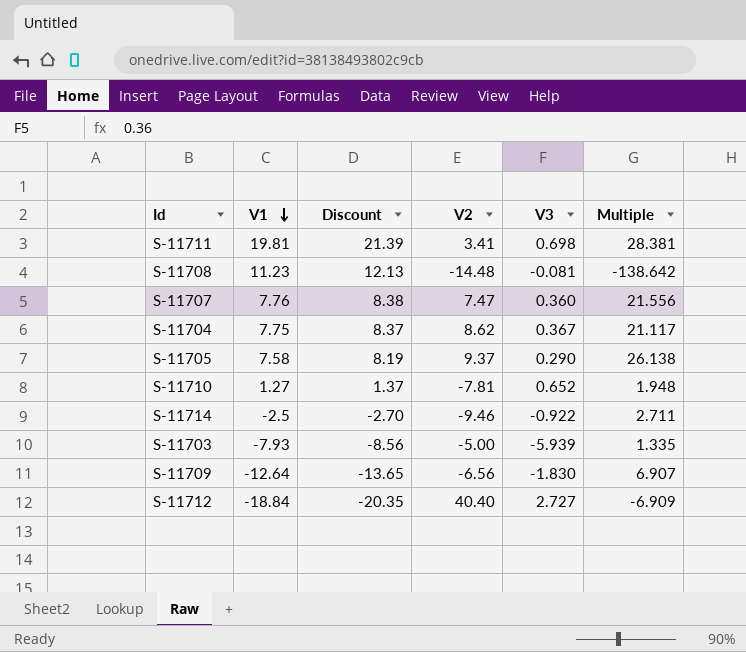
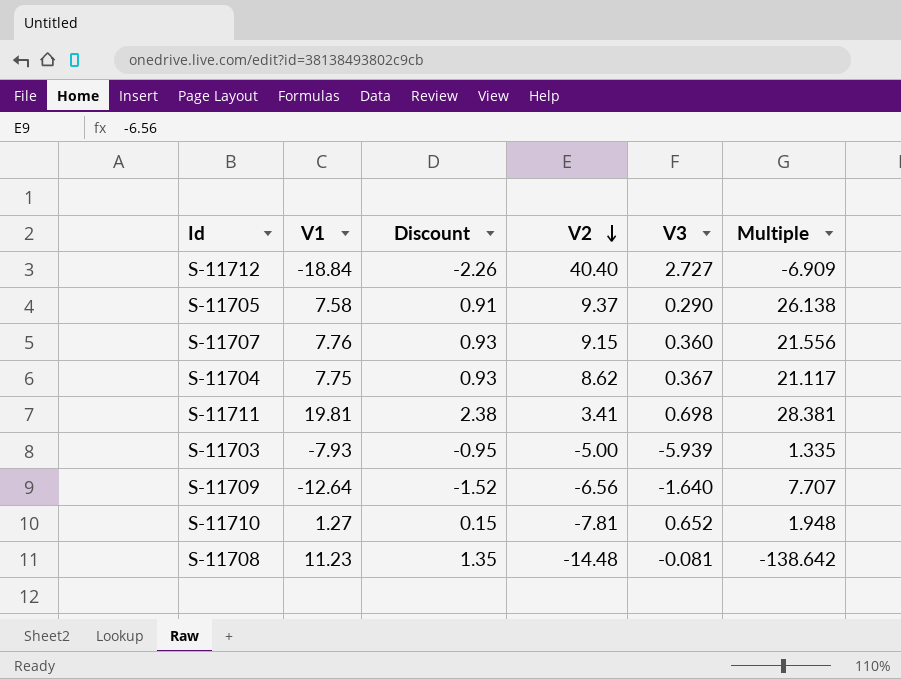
row order: V1 descending -> V2 descending
column Discount | formula: [V1] * 1.08 -> [V1] * 0.12
row S-11714: -2.5 | -2.70 | -9.46 | -0.922 | 2.711 -> none
S-11707 | V2: 7.47 -> 9.15
S-11709 | V3: -1.830 -> -1.640
S-11709 | Multiple: 6.907 -> 7.707

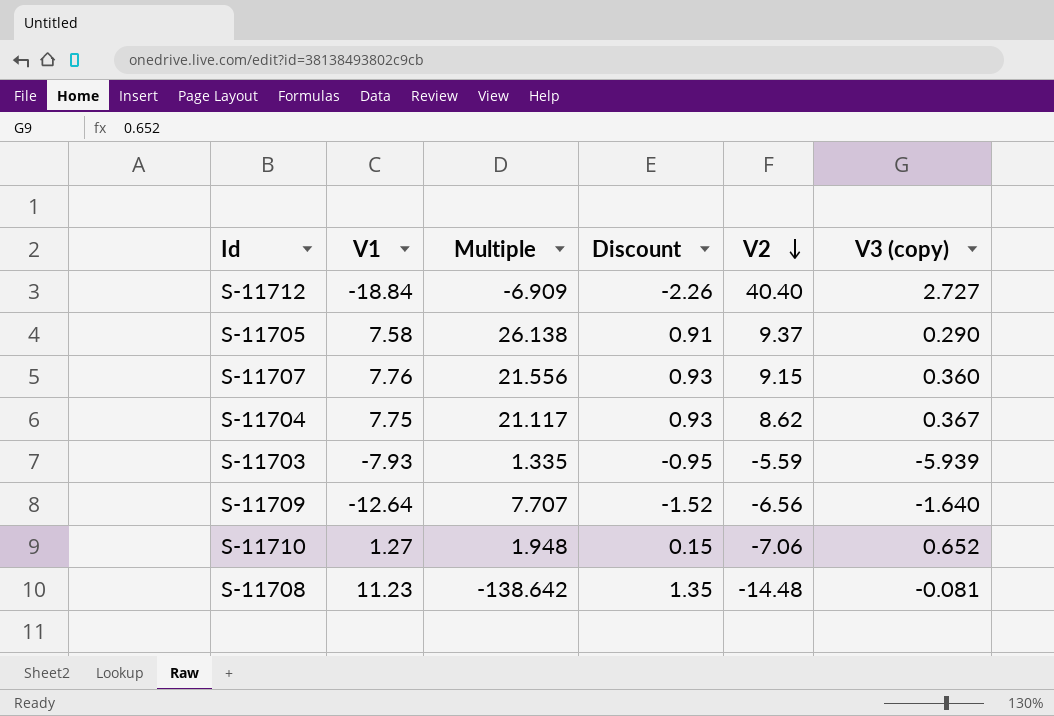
column Multiple | position: 6 -> 3
column name: V3 -> V3 (copy)
row S-11711: 19.81 | 2.38 | 3.41 | 0.698 | 28.381 -> none
S-11703 | V2: -5.00 -> -5.59
S-11710 | V2: -7.81 -> -7.06

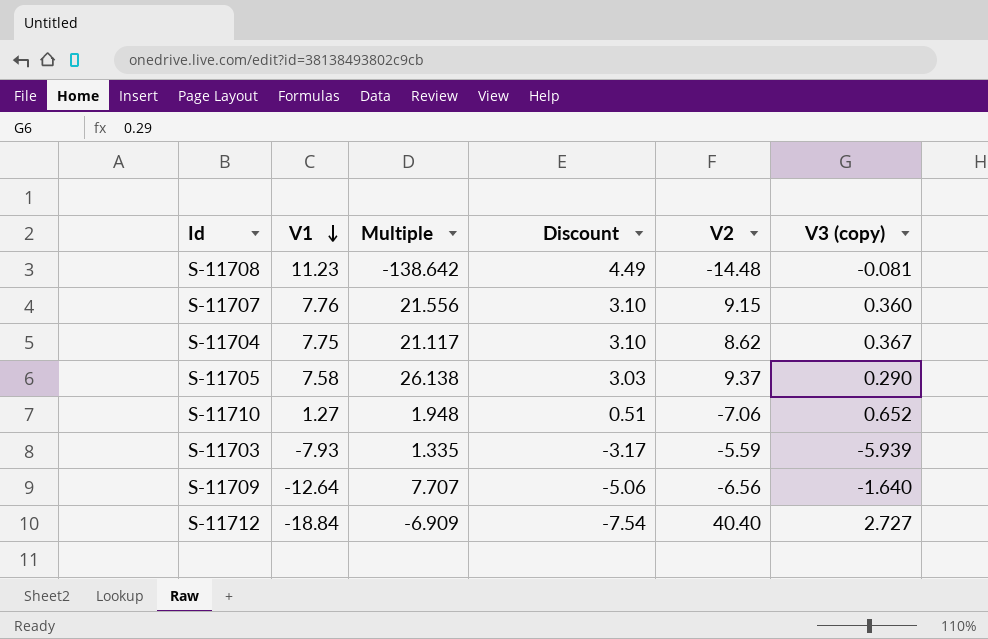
row order: V2 descending -> V1 descending
column Discount | formula: [V1] * 0.12 -> [V1] * 0.4

